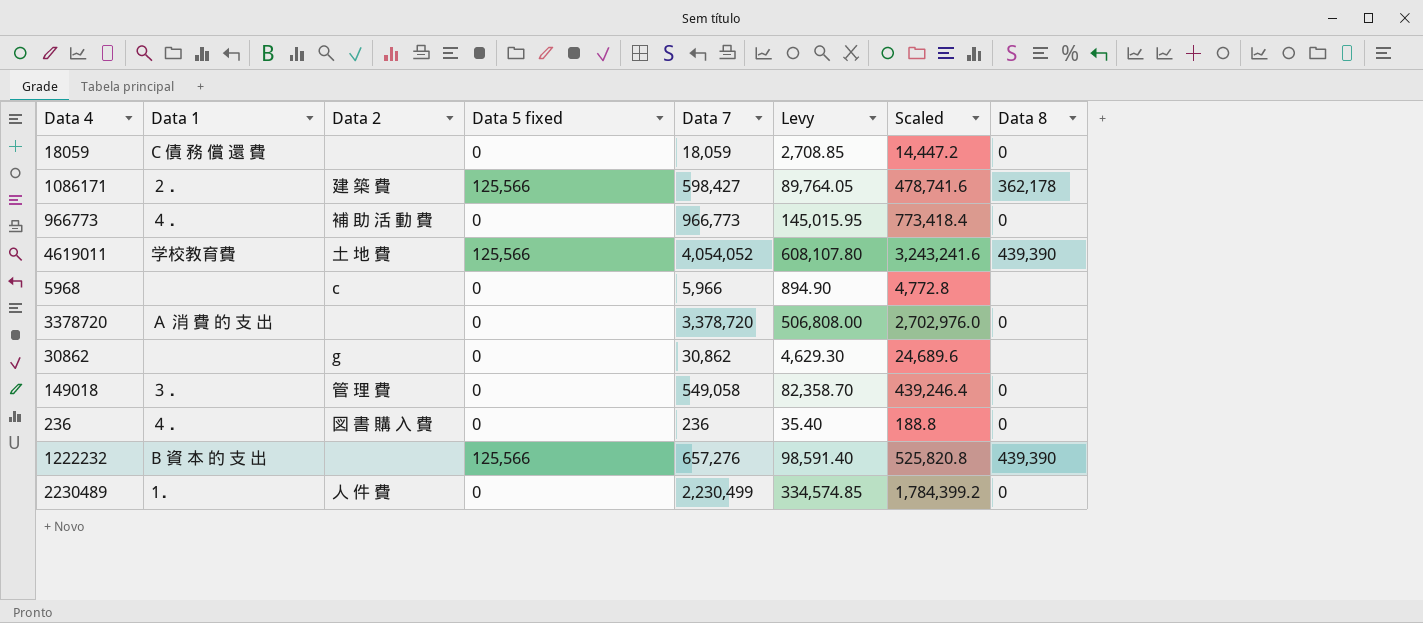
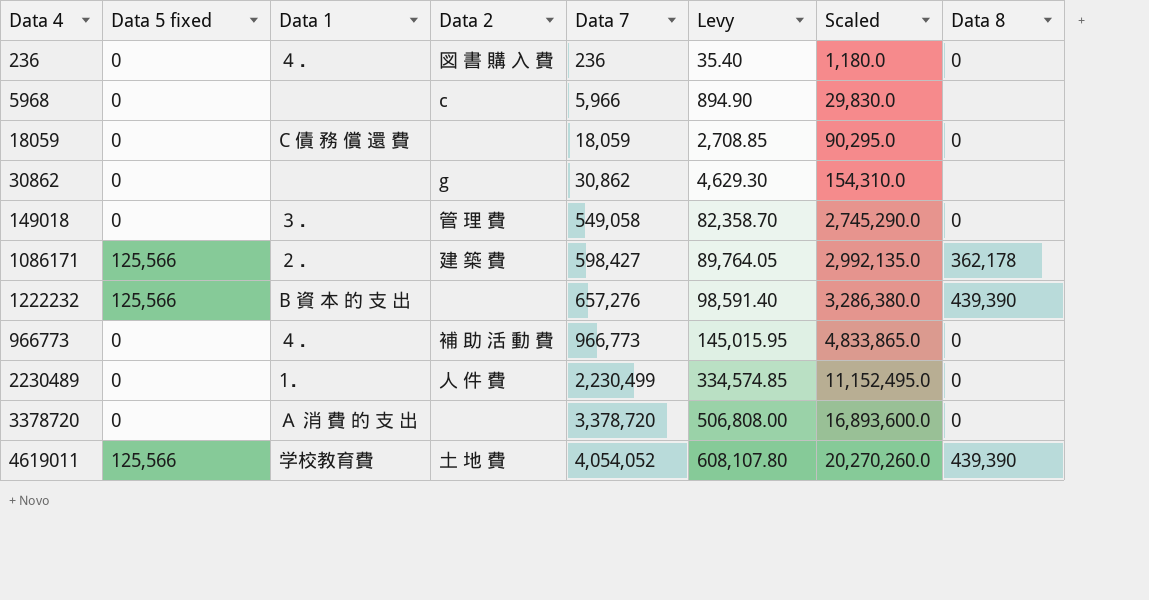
row order: none -> Data 7 ascending
column Data 5 fixed | position: 4 -> 2
column Scaled | formula: [Data 7] * 0.8 -> [Data 7] * 5

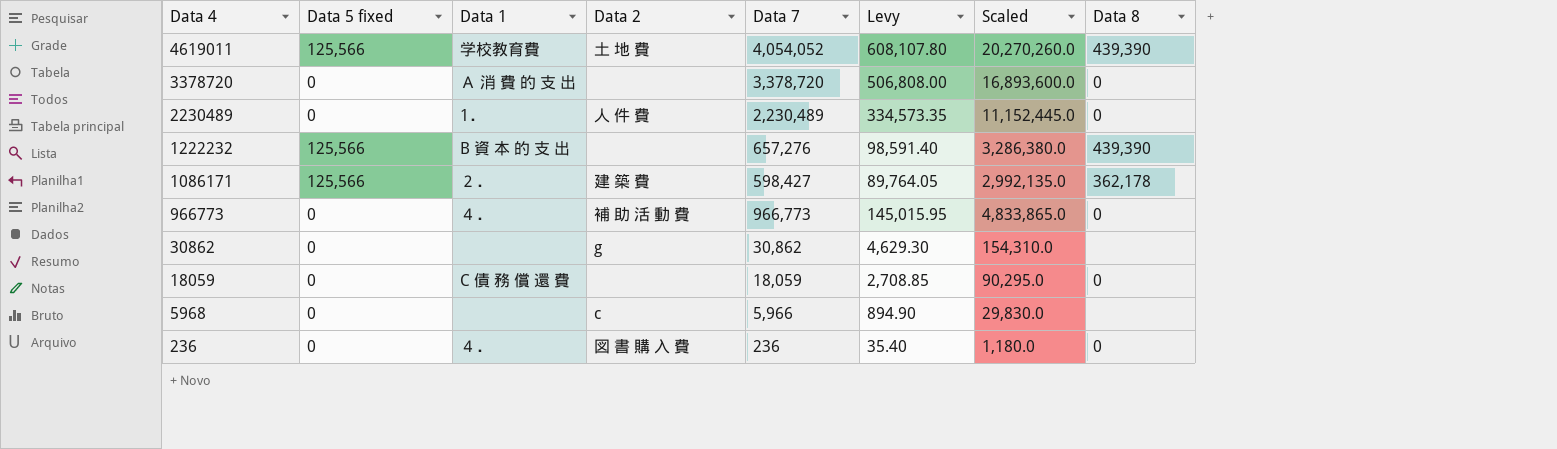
row order: Data 7 ascending -> Data 4 descending
row 149018: 0 | ３． | 管 理 費 | 549,058 | 82,358.70 | 2,745,290.0 | 0 -> none
2230489 | Data 7: 2,230,499 -> 2,230,489
2230489 | Levy: 334,574.85 -> 334,573.35
2230489 | Scaled: 11,152,495.0 -> 11,152,445.0

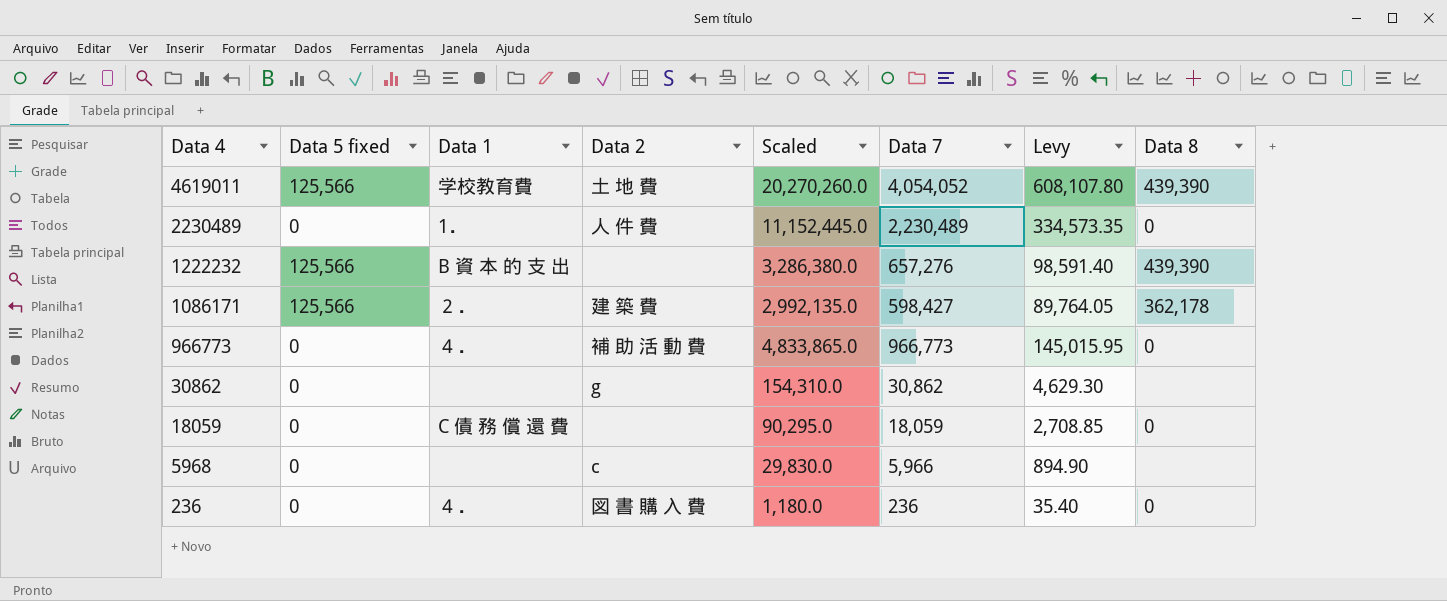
column Scaled | position: 7 -> 5
row 3378720: 0 | Ａ 消 費 的 支 出 | none | 3,378,720 | 506,808.00 | 16,893,600.0 | 0 -> none

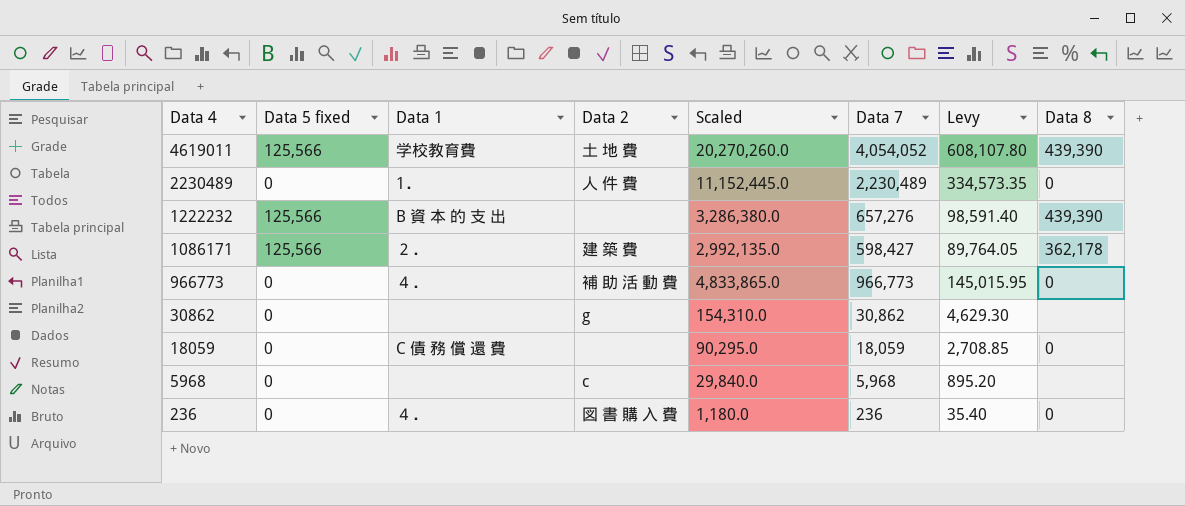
5968 | Scaled: 29,830.0 -> 29,840.0
5968 | Data 7: 5,966 -> 5,968
5968 | Levy: 894.90 -> 895.20

